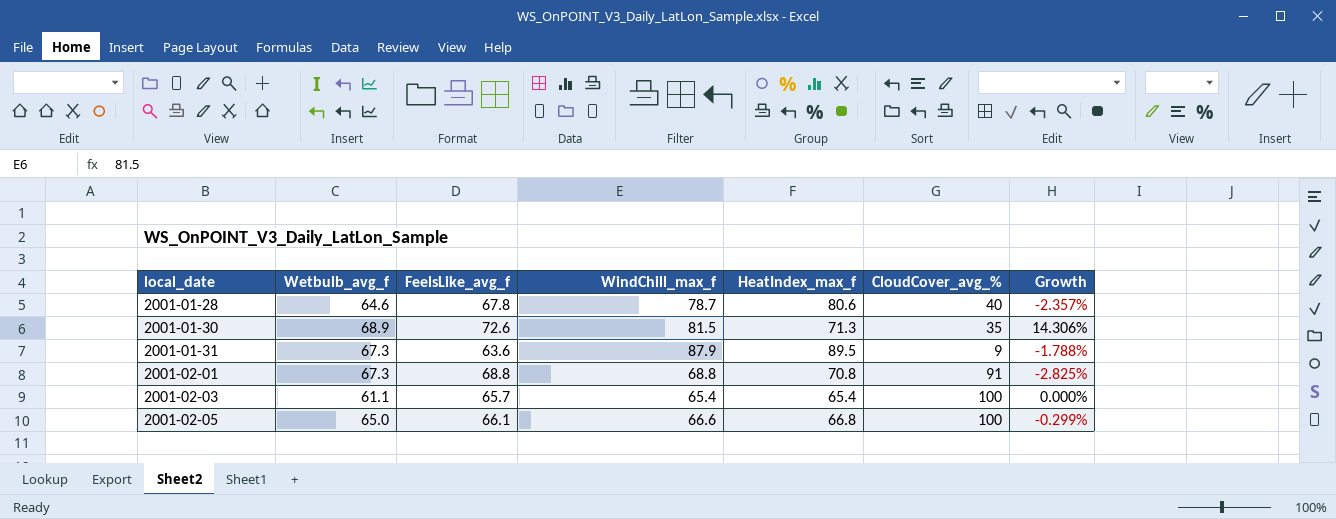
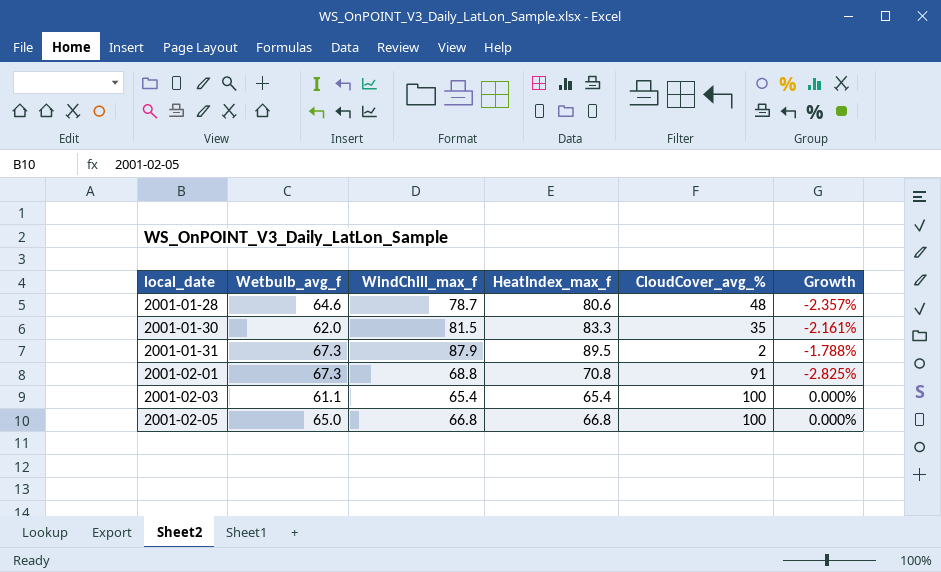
column FeelsLike_avg_f | position: 3 -> none
2001-01-28 | CloudCover_avg_%: 40 -> 48
2001-01-30 | Wetbulb_avg_f: 68.9 -> 62.0
2001-01-30 | HeatIndex_max_f: 71.3 -> 83.3
2001-01-30 | Growth: 14.306% -> -2.161%
2001-01-31 | CloudCover_avg_%: 9 -> 2
2001-02-05 | WindChill_max_f: 66.6 -> 66.8
2001-02-05 | Growth: -0.299% -> 0.000%

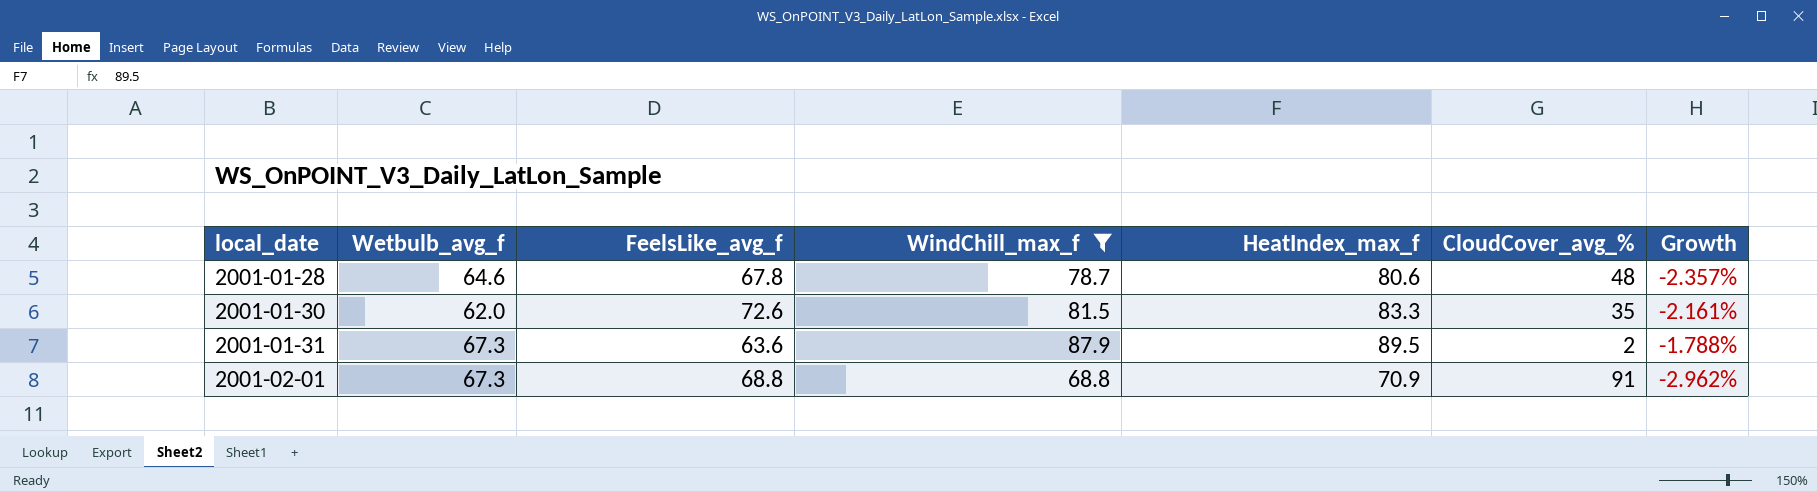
filter: none -> WindChill_max_f >= 68.8
column FeelsLike_avg_f | position: none -> 3
2001-02-01 | HeatIndex_max_f: 70.8 -> 70.9
2001-02-01 | Growth: -2.825% -> -2.962%

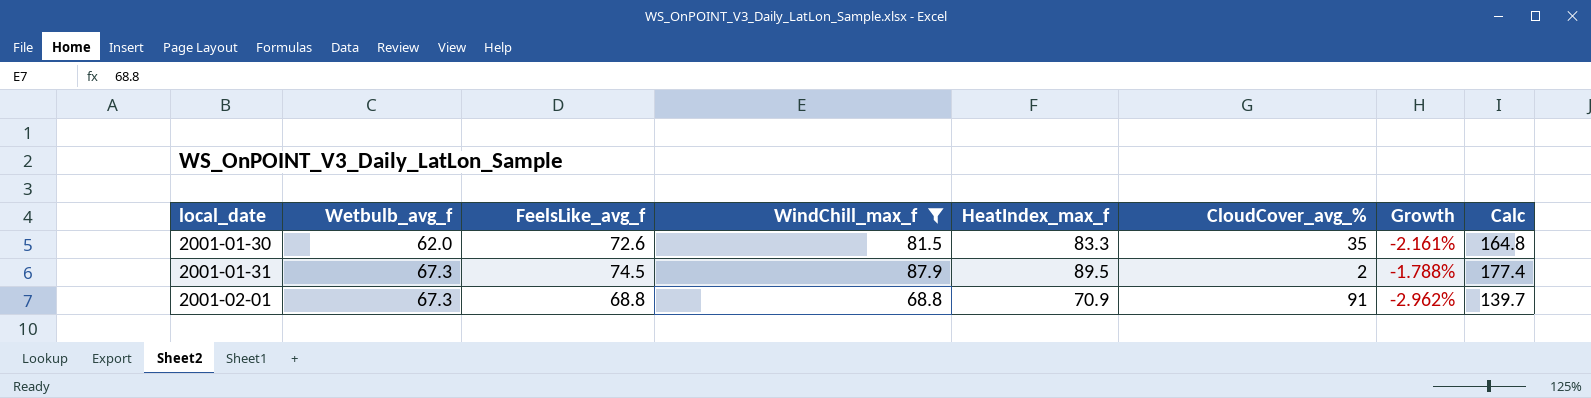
column Calc | formula: none -> [WindChill_max_f] + [HeatIndex_max_f]
row 2001-01-28: 64.6 | 67.8 | 78.7 | 80.6 | 48 | -2.357% -> none
2001-01-31 | FeelsLike_avg_f: 63.6 -> 74.5

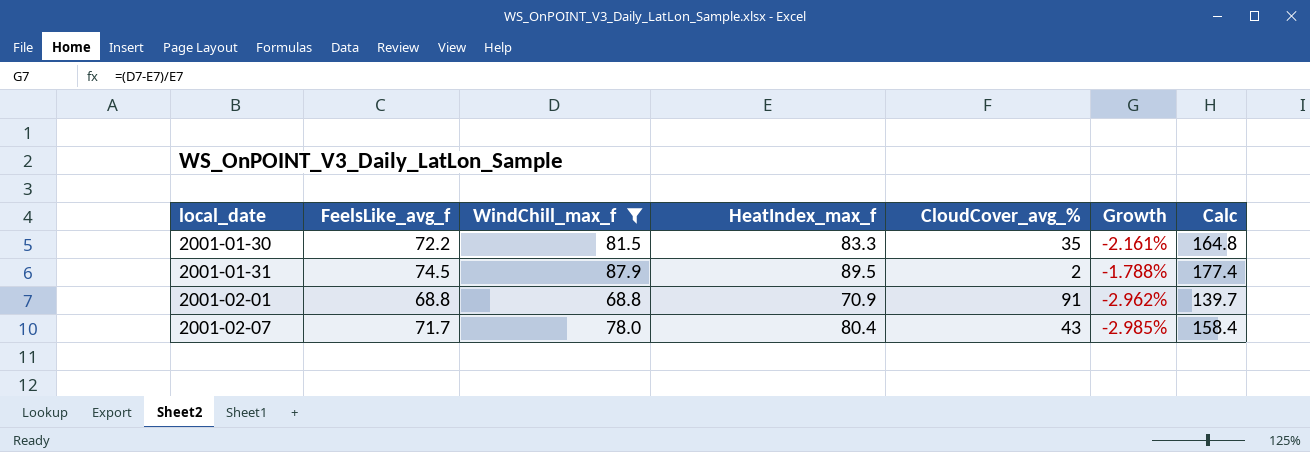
column Wetbulb_avg_f | position: 2 -> none
2001-01-30 | FeelsLike_avg_f: 72.6 -> 72.2
row 2001-02-07: none -> 71.7 | 78.0 | 80.4 | 43 | -2.985% | 158.4

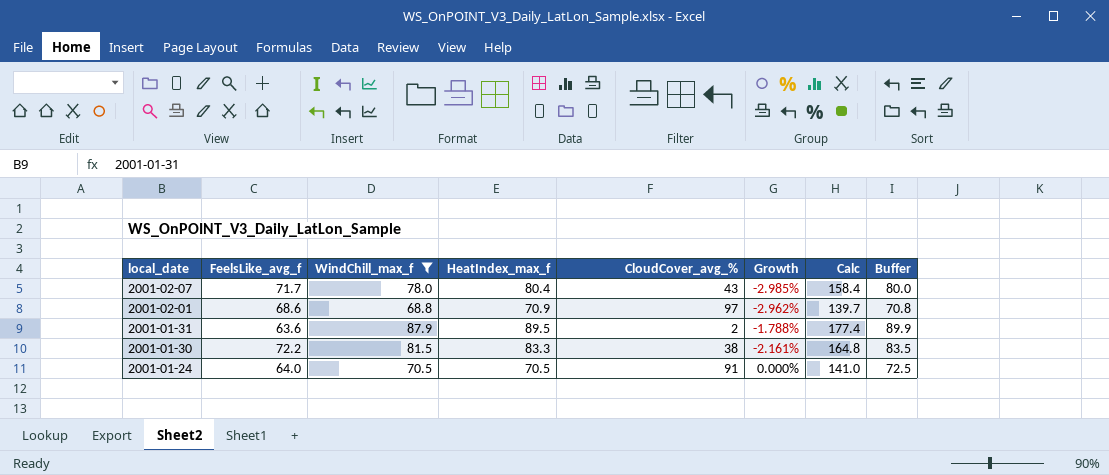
row order: local_date ascending -> local_date descending
column Buffer | formula: none -> [WindChill_max_f] + 2
2001-02-01 | FeelsLike_avg_f: 68.8 -> 68.6
2001-02-01 | CloudCover_avg_%: 91 -> 97
2001-01-31 | FeelsLike_avg_f: 74.5 -> 63.6
2001-01-30 | CloudCover_avg_%: 35 -> 38
row 2001-01-24: none -> 64.0 | 70.5 | 70.5 | 91 | 0.000% | 141.0 | 72.5

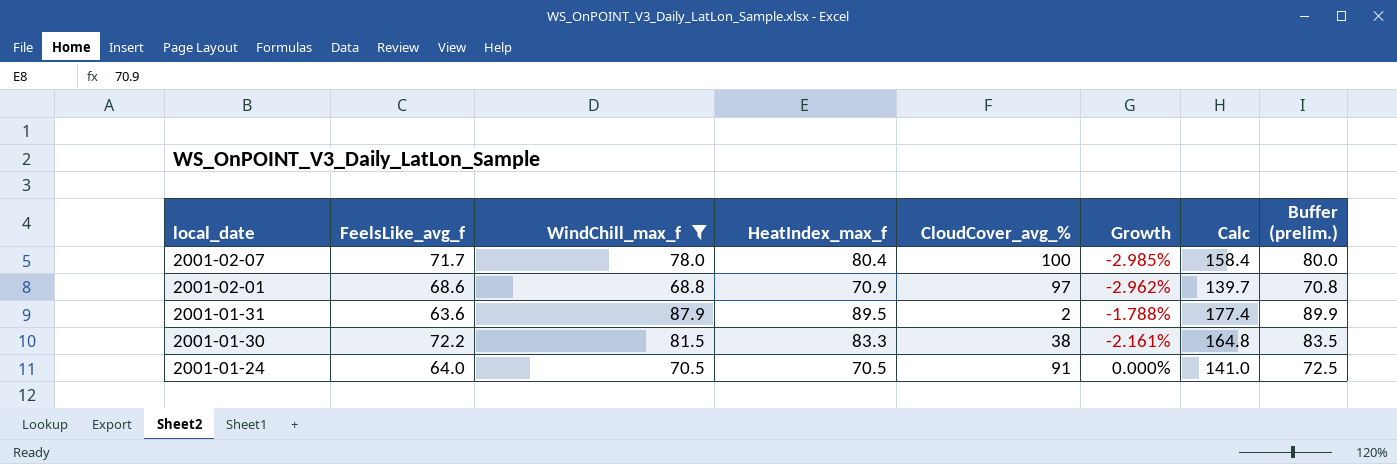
column name: Buffer -> Buffer (prelim.)
2001-02-07 | CloudCover_avg_%: 43 -> 100

